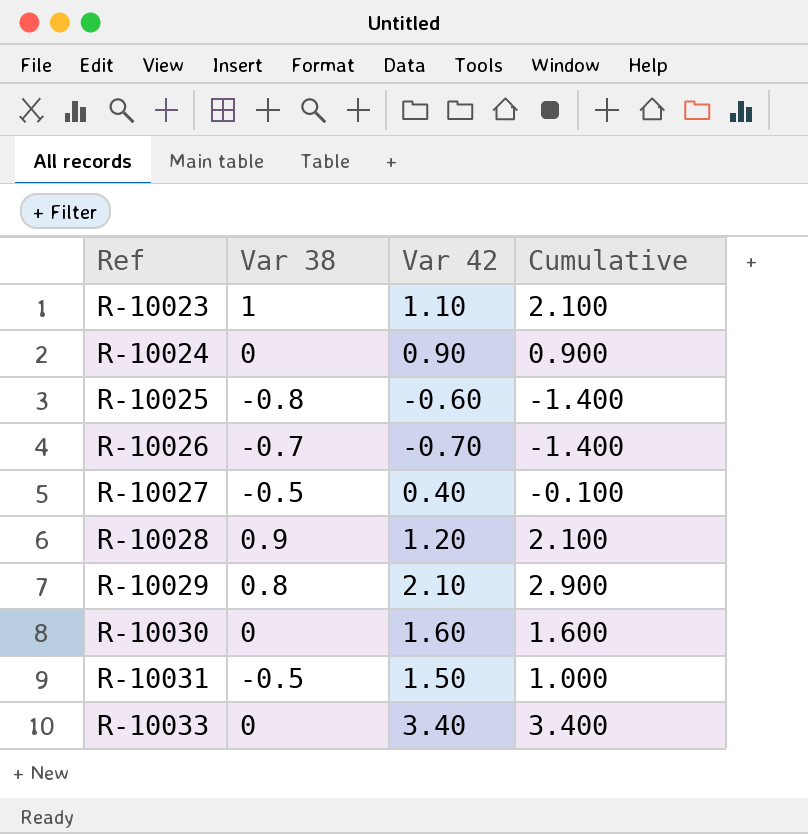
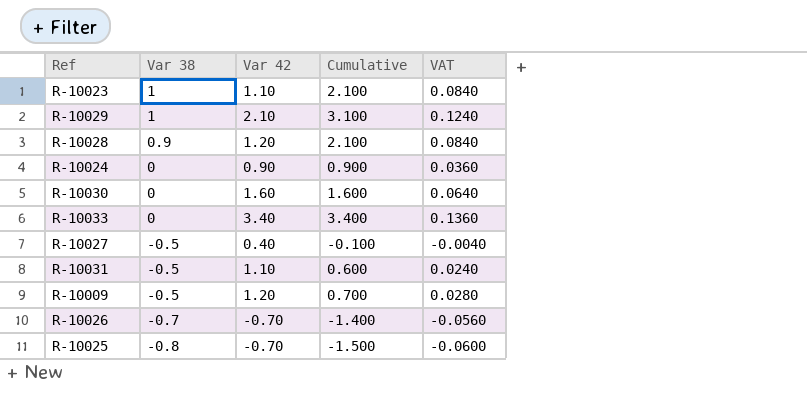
row order: Ref ascending -> Var 38 descending
column VAT | formula: none -> [Cumulative] * 0.04
R-10029 | Var 38: 0.8 -> 1
R-10029 | Cumulative: 2.900 -> 3.100
R-10031 | Var 42: 1.50 -> 1.10
R-10031 | Cumulative: 1.000 -> 0.600
row R-10009: none -> -0.5 | 1.20 | 0.700 | 0.0280
R-10025 | Var 42: -0.60 -> -0.70
R-10025 | Cumulative: -1.400 -> -1.500

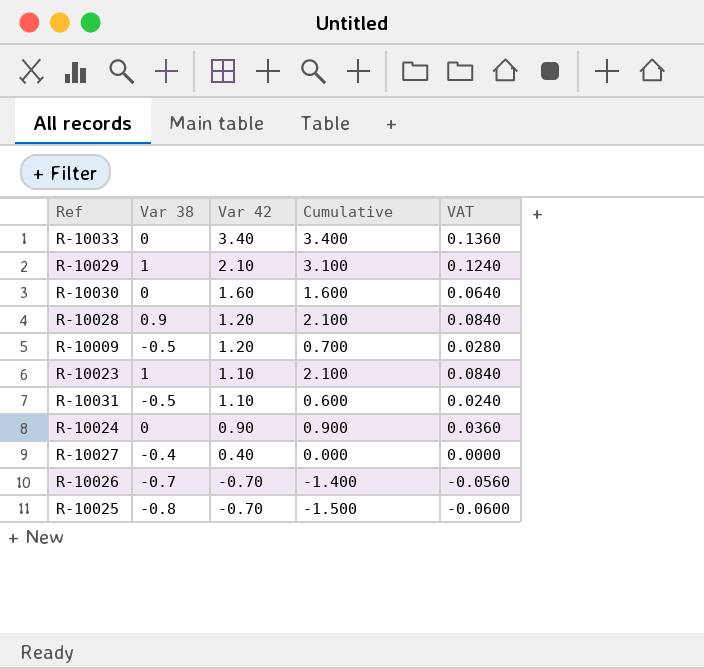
row order: Var 38 descending -> Var 42 descending
R-10027 | Var 38: -0.5 -> -0.4
R-10027 | Cumulative: -0.100 -> 0.000
R-10027 | VAT: -0.0040 -> 0.0000

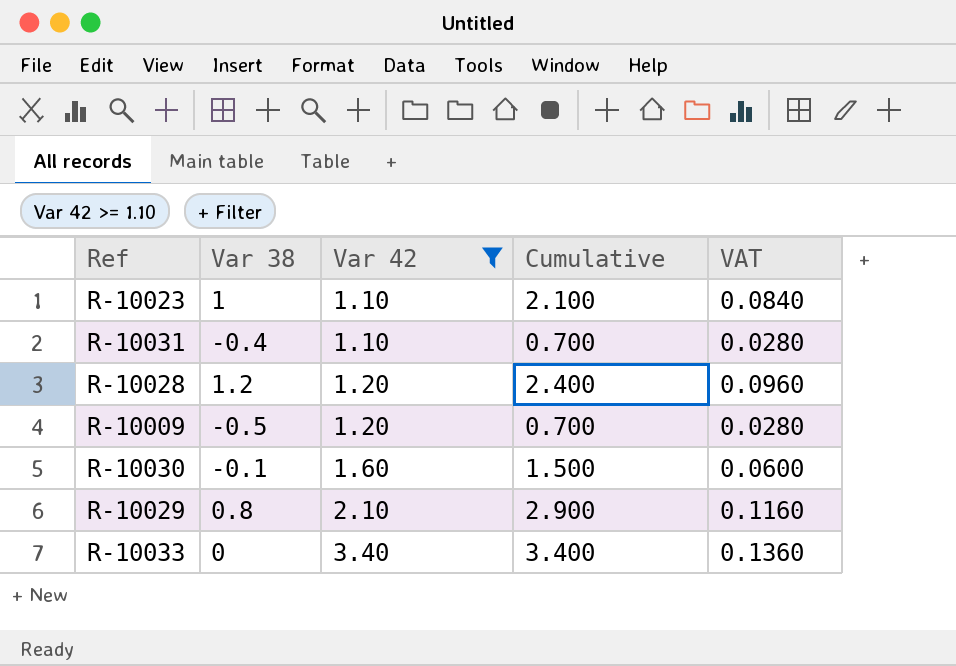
filter: none -> Var 42 >= 1.10
row order: Var 42 descending -> Var 42 ascending
R-10031 | Var 38: -0.5 -> -0.4
R-10031 | Cumulative: 0.600 -> 0.700
R-10031 | VAT: 0.0240 -> 0.0280
R-10028 | Var 38: 0.9 -> 1.2
R-10028 | Cumulative: 2.100 -> 2.400
R-10028 | VAT: 0.0840 -> 0.0960
R-10030 | Var 38: 0 -> -0.1
R-10030 | Cumulative: 1.600 -> 1.500
R-10030 | VAT: 0.0640 -> 0.0600
R-10029 | Var 38: 1 -> 0.8
R-10029 | Cumulative: 3.100 -> 2.900
R-10029 | VAT: 0.1240 -> 0.1160

